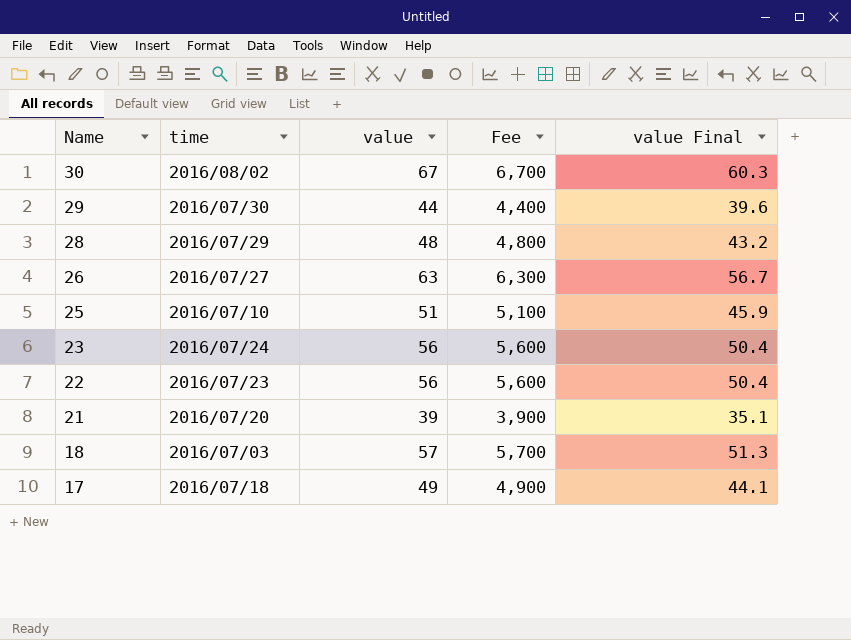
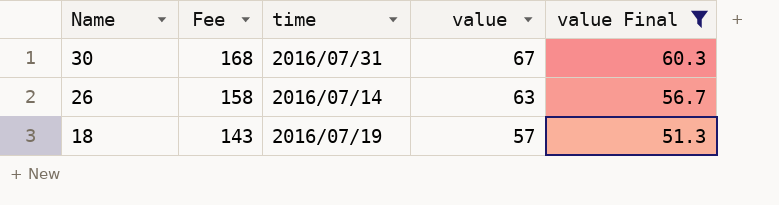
filter: none -> value Final >= 51.3
column Fee | formula: [value] * 100 -> [value] * 2.5
column Fee | position: 4 -> 2
30 | time: 2016/08/02 -> 2016/07/31
26 | time: 2016/07/27 -> 2016/07/14
18 | time: 2016/07/03 -> 2016/07/19

